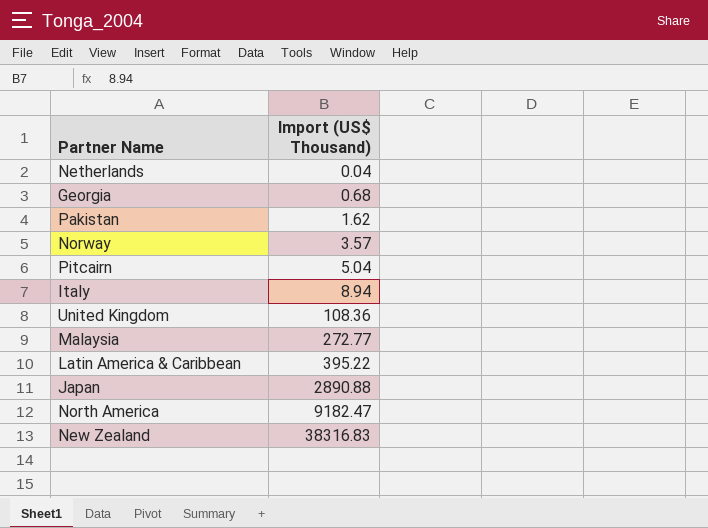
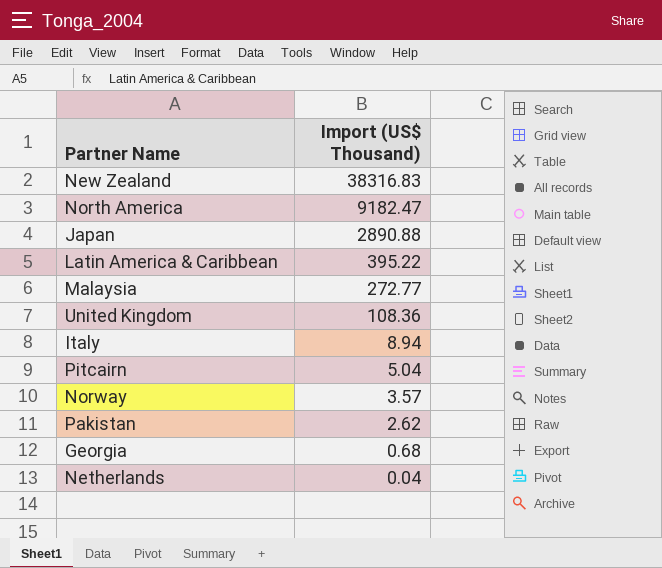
row order: Import (US$ Thousand) ascending -> Import (US$ Thousand) descending
Pakistan | Import (US$ Thousand): 1.62 -> 2.62

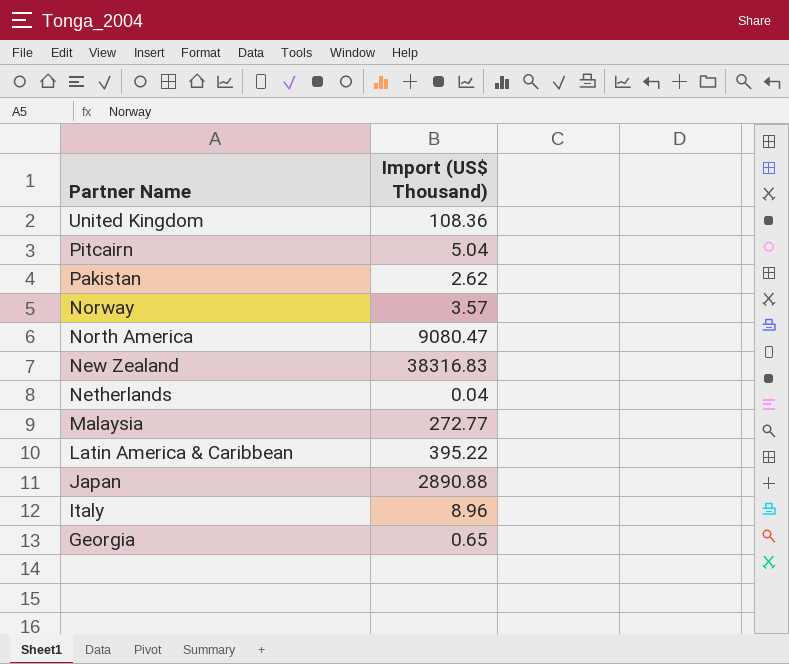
row order: Import (US$ Thousand) descending -> Partner Name descending
North America | Import (US$ Thousand): 9182.47 -> 9080.47
Italy | Import (US$ Thousand): 8.94 -> 8.96
Georgia | Import (US$ Thousand): 0.68 -> 0.65

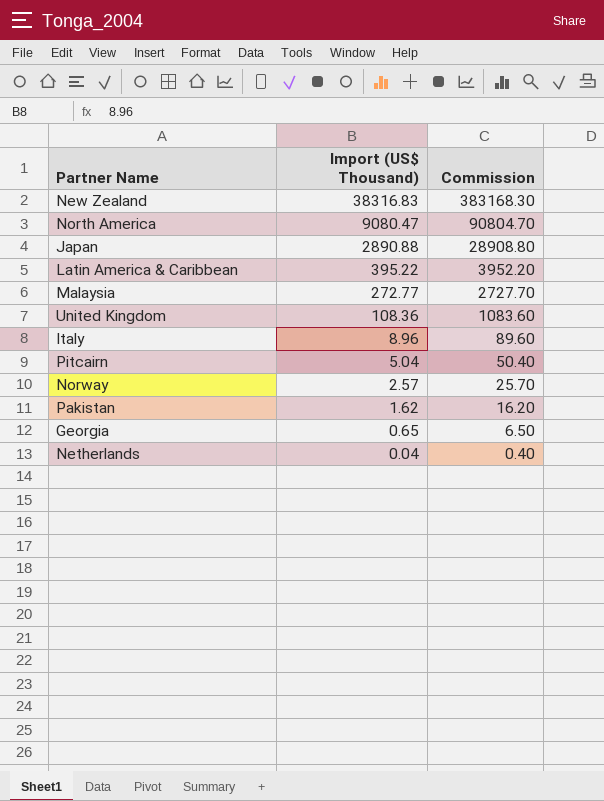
row order: Partner Name descending -> Import (US$ Thousand) descending
column Commission | formula: none -> [Import (US$ Thousand)] * 10
Norway | Import (US$ Thousand): 3.57 -> 2.57
Pakistan | Import (US$ Thousand): 2.62 -> 1.62

